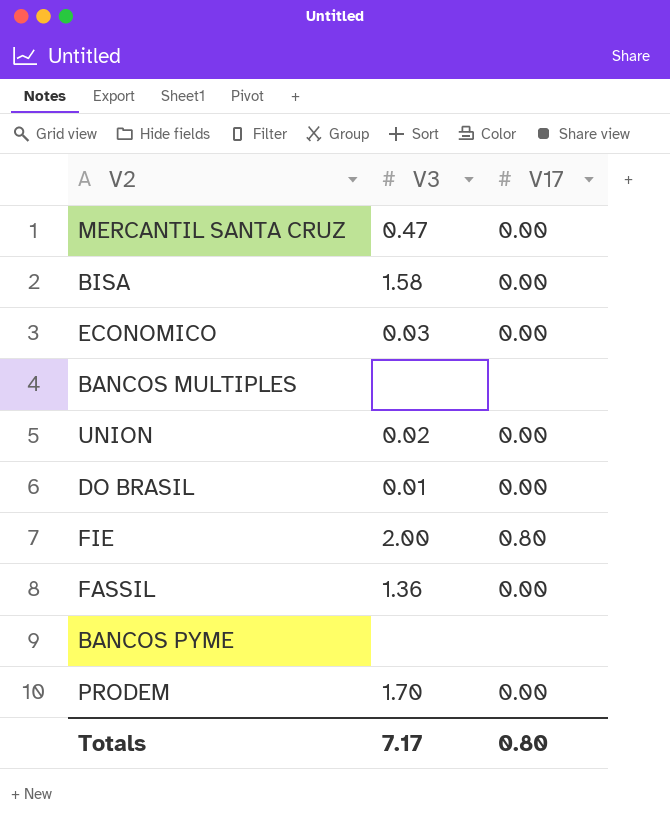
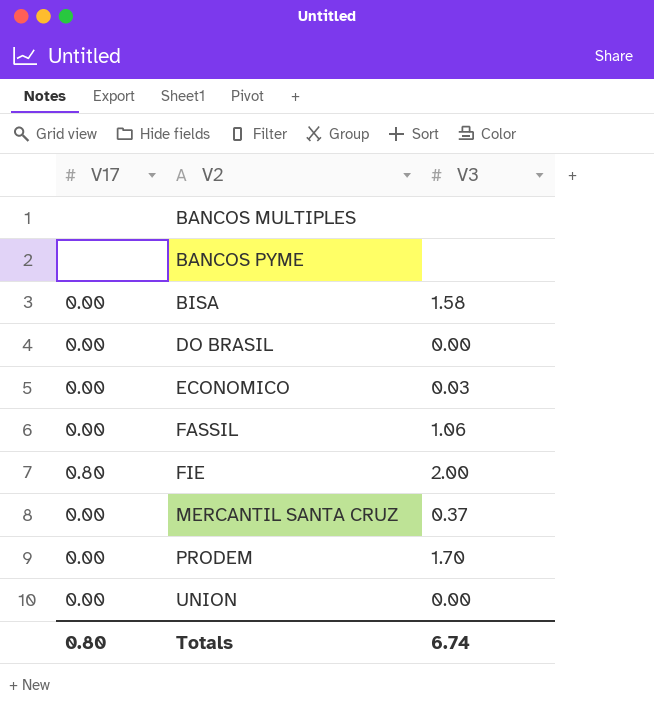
row order: none -> V2 ascending
column V17 | position: 3 -> 1
DO BRASIL | V3: 0.01 -> 0.00
FASSIL | V3: 1.36 -> 1.06
MERCANTIL SANTA CRUZ | V3: 0.47 -> 0.37
UNION | V3: 0.02 -> 0.00
Totals | V3: 7.17 -> 6.74

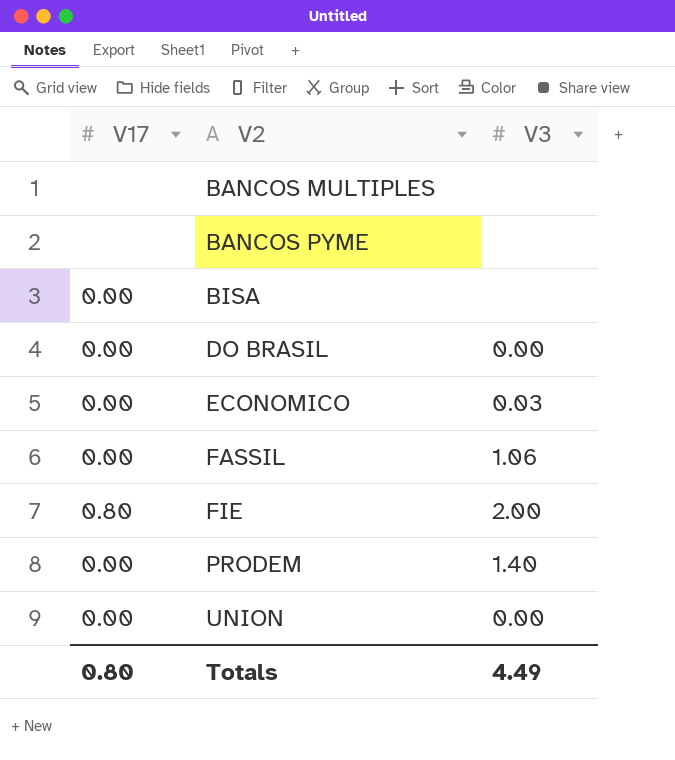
row MERCANTIL SANTA CRUZ: 0.00 | 0.37 -> none
BISA | V3: 1.58 -> none
PRODEM | V3: 1.70 -> 1.40
Totals | V3: 6.74 -> 4.49

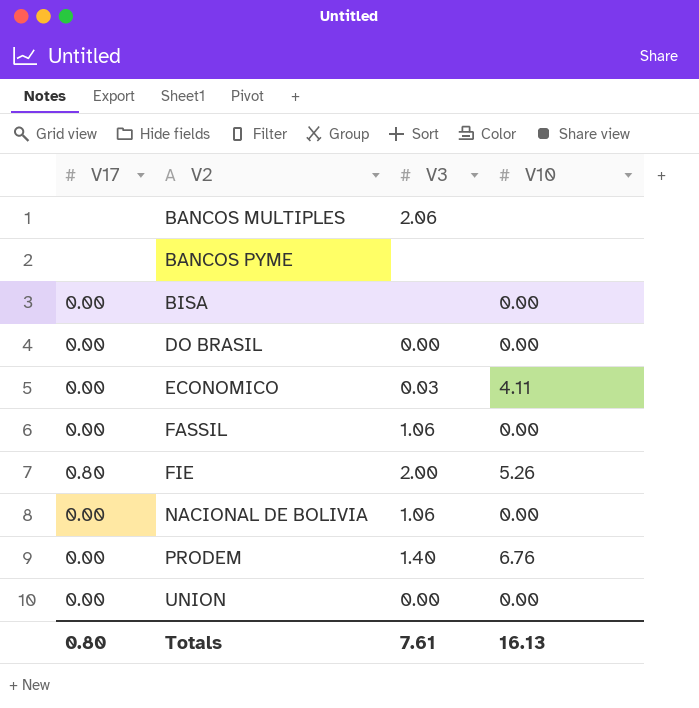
column V10 | position: none -> 4
BANCOS MULTIPLES | V3: none -> 2.06
row NACIONAL DE BOLIVIA: none -> 0.00 | 1.06 | 0.00
Totals | V3: 4.49 -> 7.61

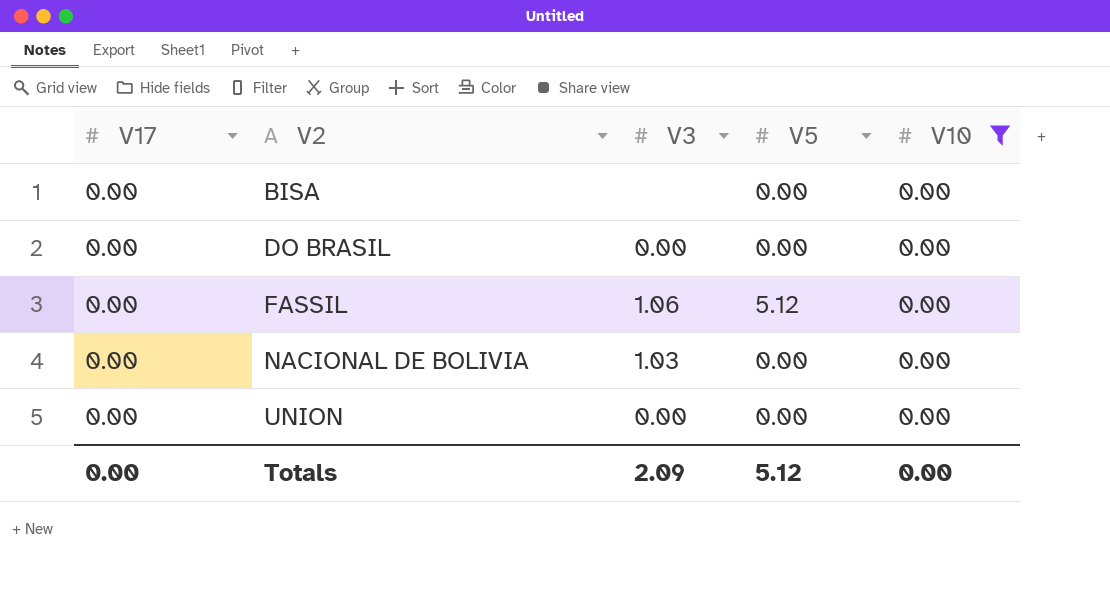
filter: none -> V10 = 0.00
column V5 | position: none -> 4
NACIONAL DE BOLIVIA | V3: 1.06 -> 1.03
Totals | V17: 0.80 -> 0.00
Totals | V3: 7.61 -> 2.09
Totals | V10: 16.13 -> 0.00

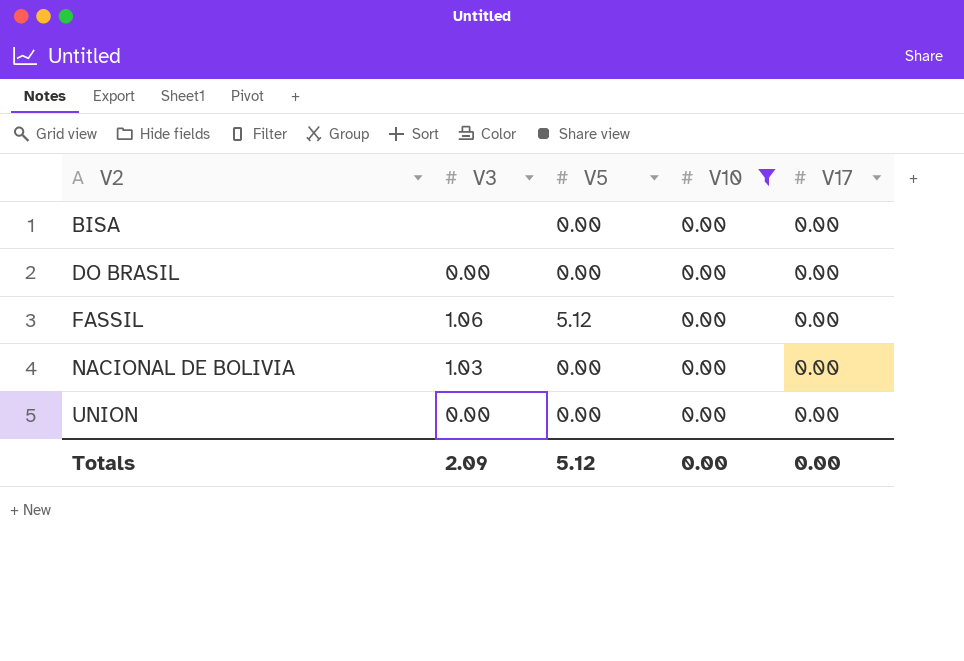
column V17 | position: 1 -> 5

